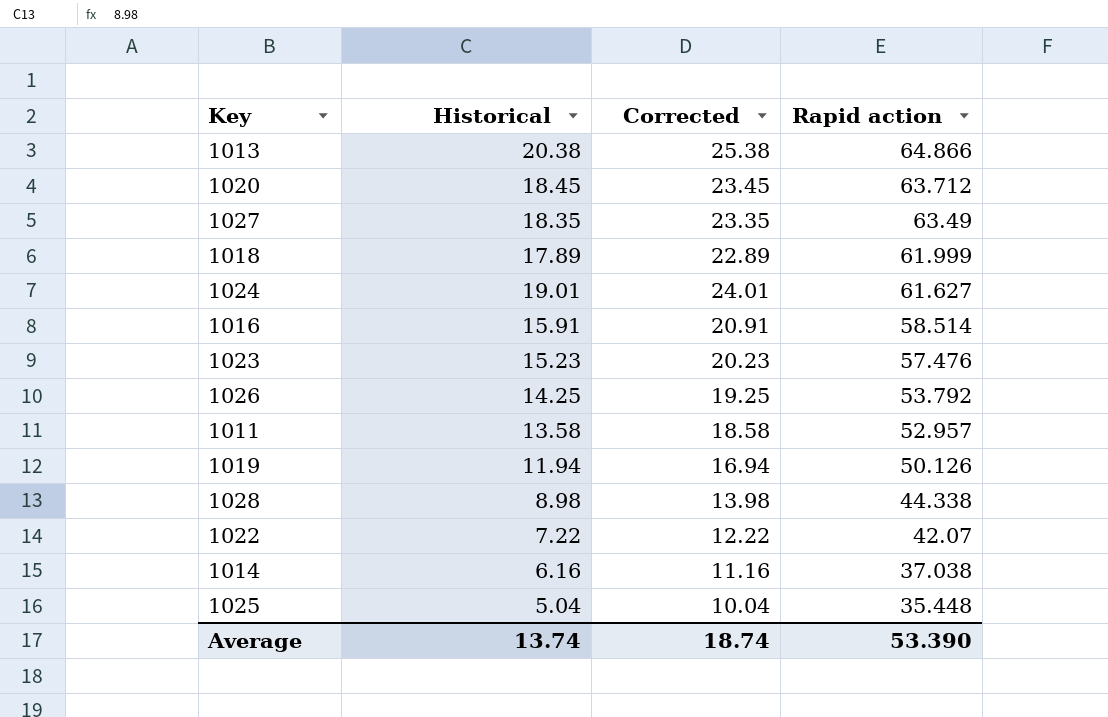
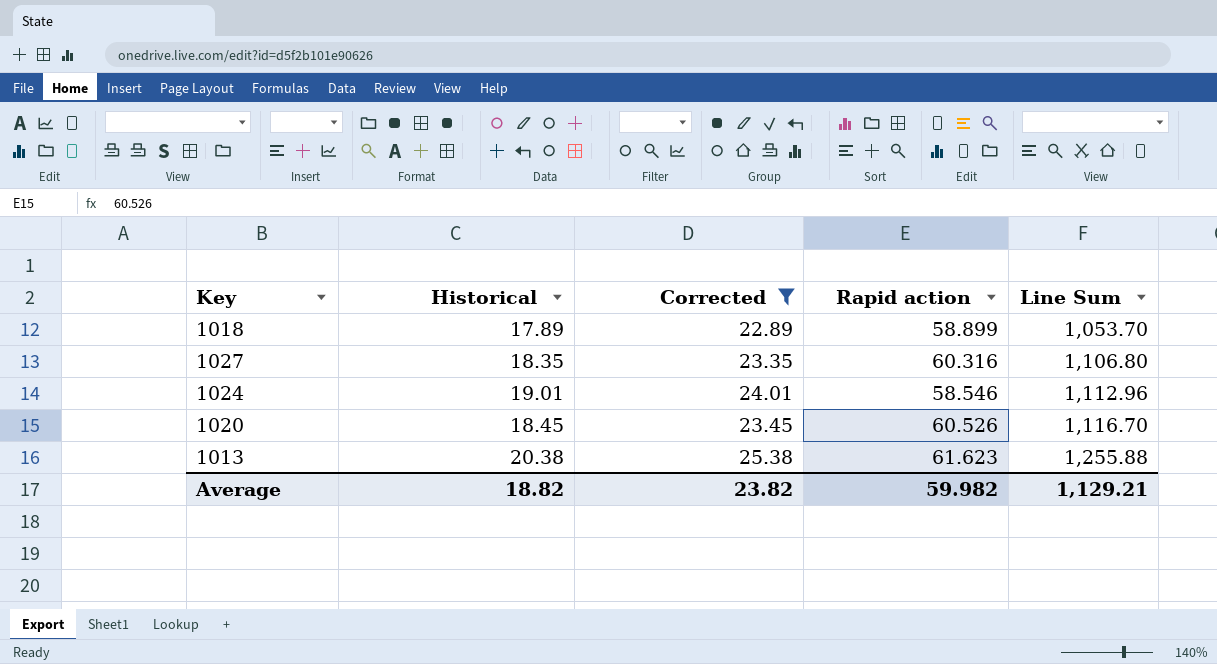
filter: none -> Corrected >= 22.89
row order: Rapid action descending -> Line Sum ascending
column Line Sum | formula: none -> [Historical] * [Rapid action]
1018 | Rapid action: 61.999 -> 58.899
1027 | Rapid action: 63.49 -> 60.316
1024 | Rapid action: 61.627 -> 58.546
1020 | Rapid action: 63.712 -> 60.526
1013 | Rapid action: 64.866 -> 61.623
Average | Historical: 13.74 -> 18.82
Average | Corrected: 18.74 -> 23.82
Average | Rapid action: 53.390 -> 59.982

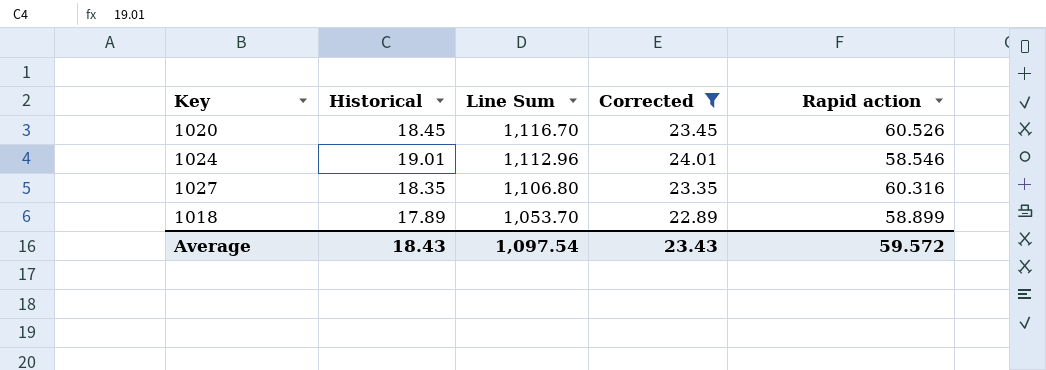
row order: Line Sum ascending -> Line Sum descending
column Line Sum | position: 5 -> 3
row 1013: 20.38 | 25.38 | 61.623 | 1,255.88 -> none
Average | Historical: 18.82 -> 18.43
Average | Line Sum: 1,129.21 -> 1,097.54
Average | Corrected: 23.82 -> 23.43
Average | Rapid action: 59.982 -> 59.572

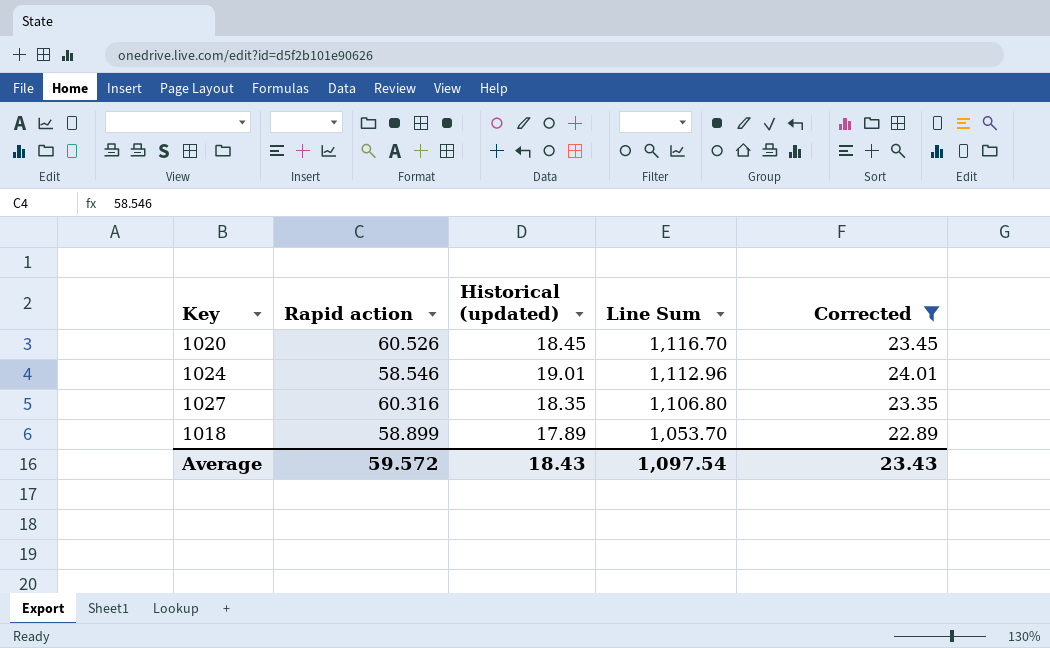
column Rapid action | position: 5 -> 2
column name: Historical -> Historical (updated)

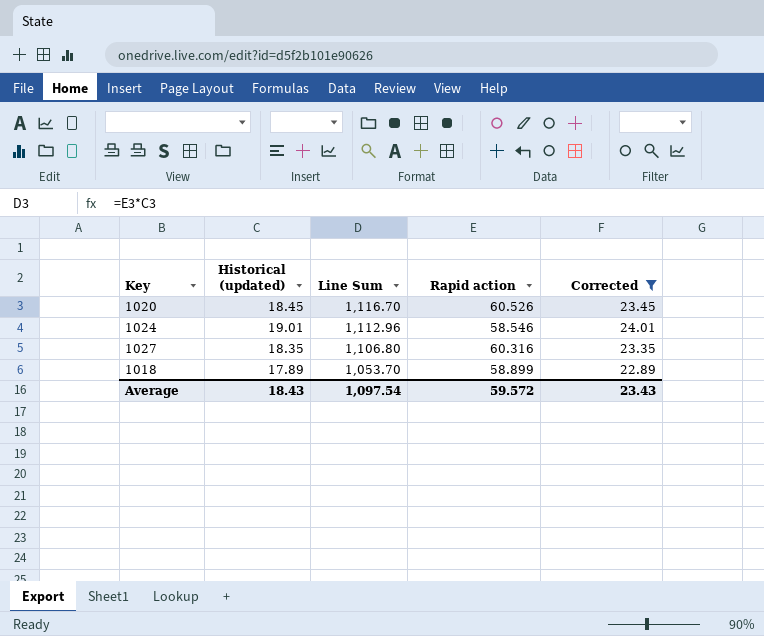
column Rapid action | position: 2 -> 4

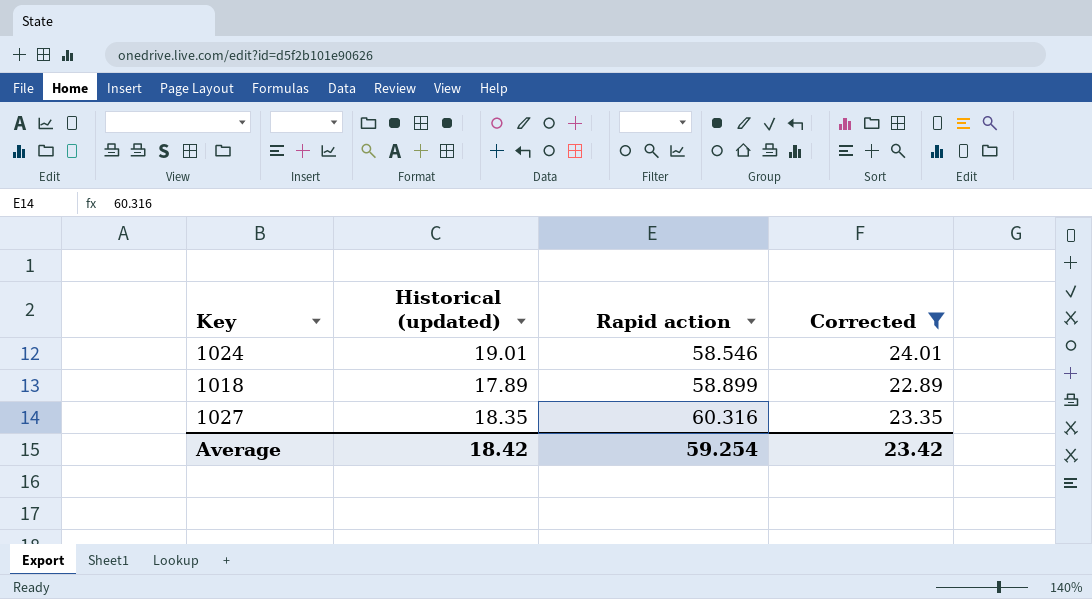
row order: Line Sum descending -> Rapid action ascending
column Line Sum | formula: [Historical (updated)] * [Rapid action] -> none
row 1020: 18.45 | 1,116.70 | 60.526 | 23.45 -> none
Average | Historical (updated): 18.43 -> 18.42
Average | Rapid action: 59.572 -> 59.254
Average | Corrected: 23.43 -> 23.42

